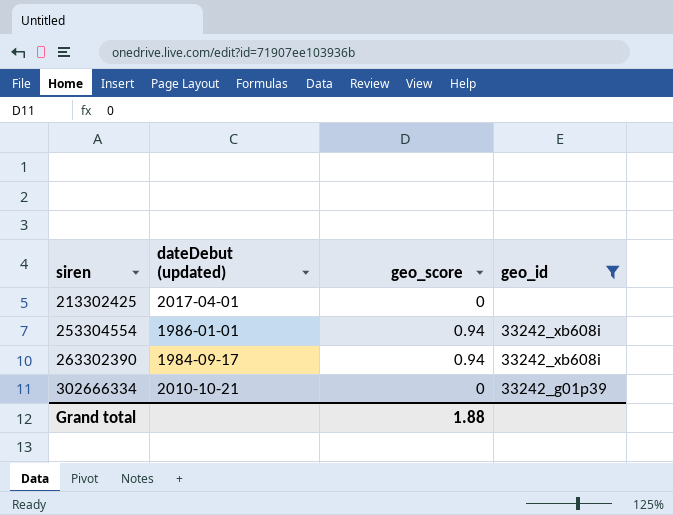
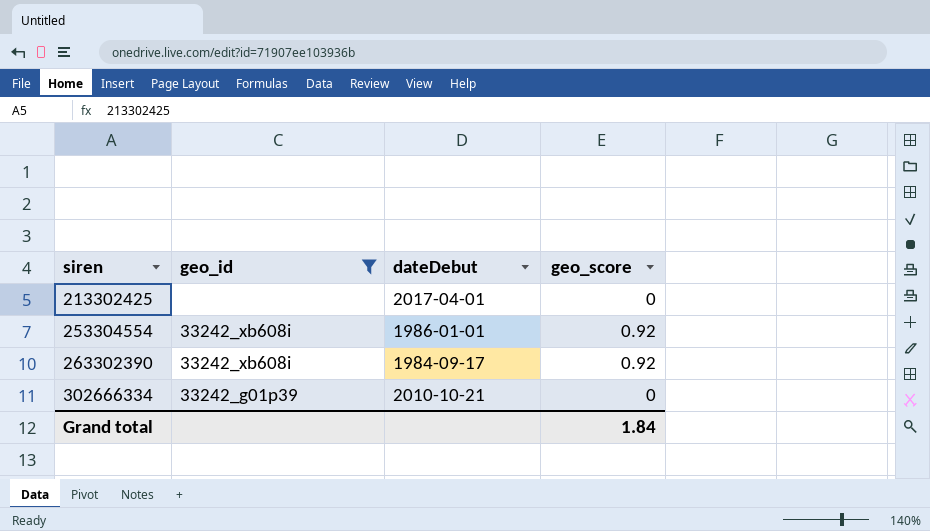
column geo_id | position: 4 -> 2
column name: dateDebut (updated) -> dateDebut
253304554 | geo_score: 0.94 -> 0.92
263302390 | geo_score: 0.94 -> 0.92
Grand total | geo_score: 1.88 -> 1.84

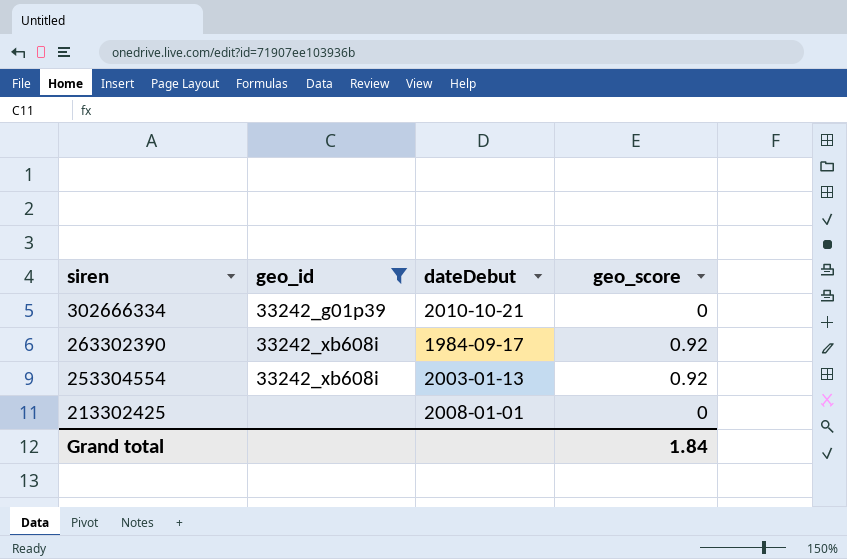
row order: siren ascending -> siren descending
253304554 | dateDebut: 1986-01-01 -> 2003-01-13
213302425 | dateDebut: 2017-04-01 -> 2008-01-01

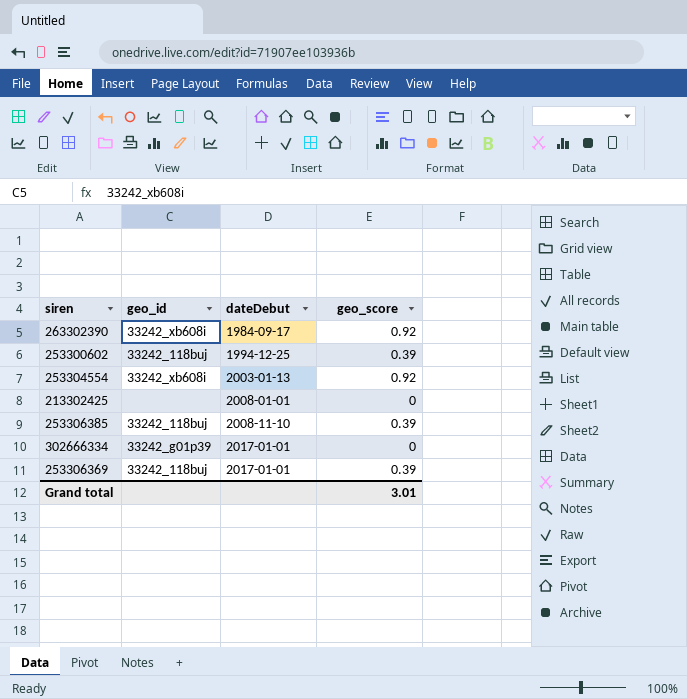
filter: geo_id != 33242_118buj -> none
row order: siren descending -> dateDebut ascending
302666334 | dateDebut: 2010-10-21 -> 2017-01-01
Grand total | geo_score: 1.84 -> 3.01

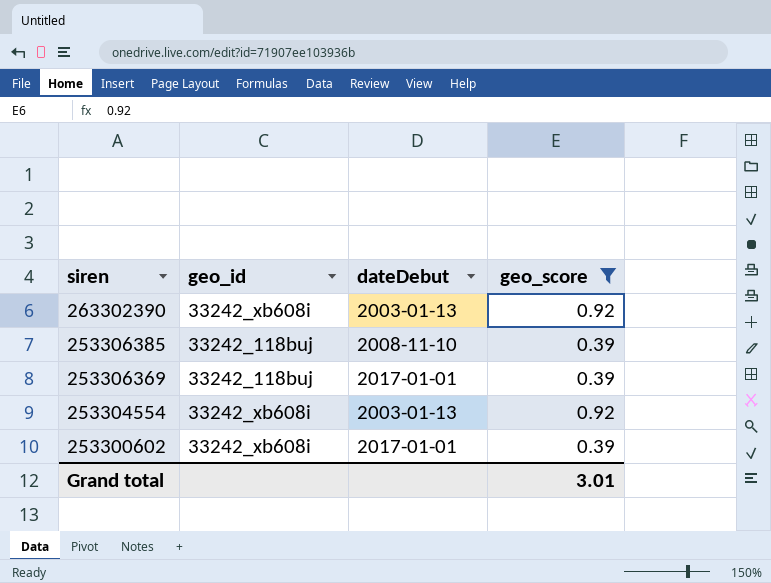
filter: none -> geo_score != 0
row order: dateDebut ascending -> siren descending
263302390 | dateDebut: 1984-09-17 -> 2003-01-13
253300602 | geo_id: 33242_118buj -> 33242_xb608i
253300602 | dateDebut: 1994-12-25 -> 2017-01-01

